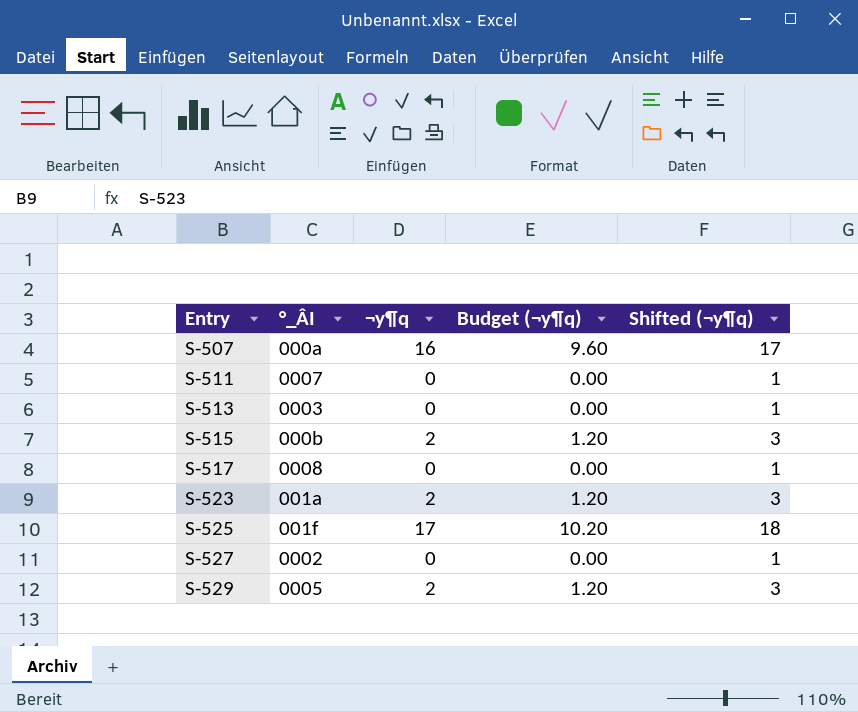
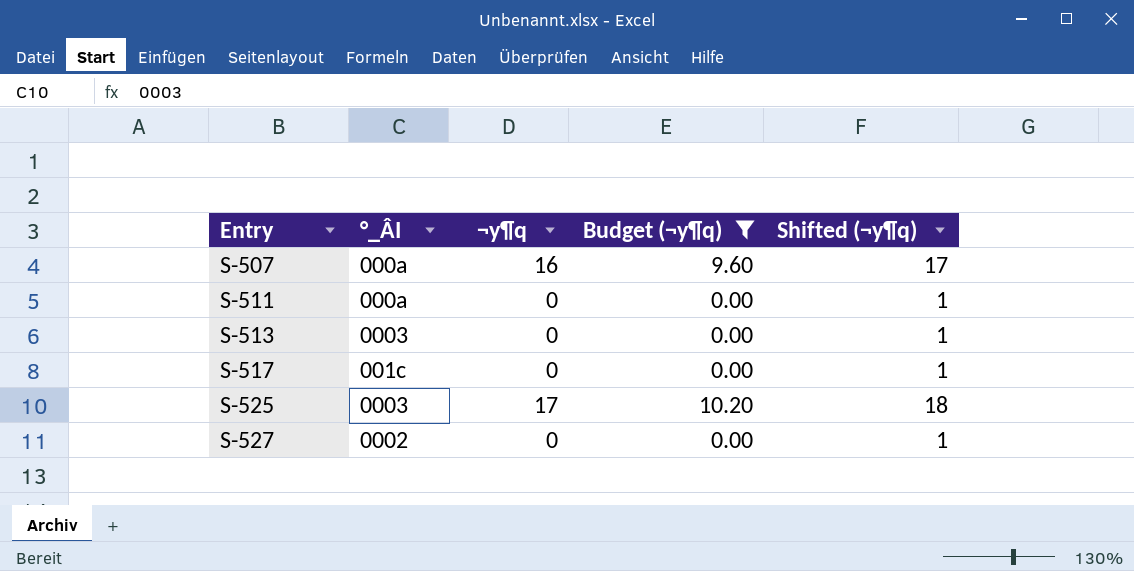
filter: none -> Budget (¬y¶q) != 1.20
S-511 | °_ÂI: 0007 -> 000a
S-517 | °_ÂI: 0008 -> 001c
S-525 | °_ÂI: 001f -> 0003

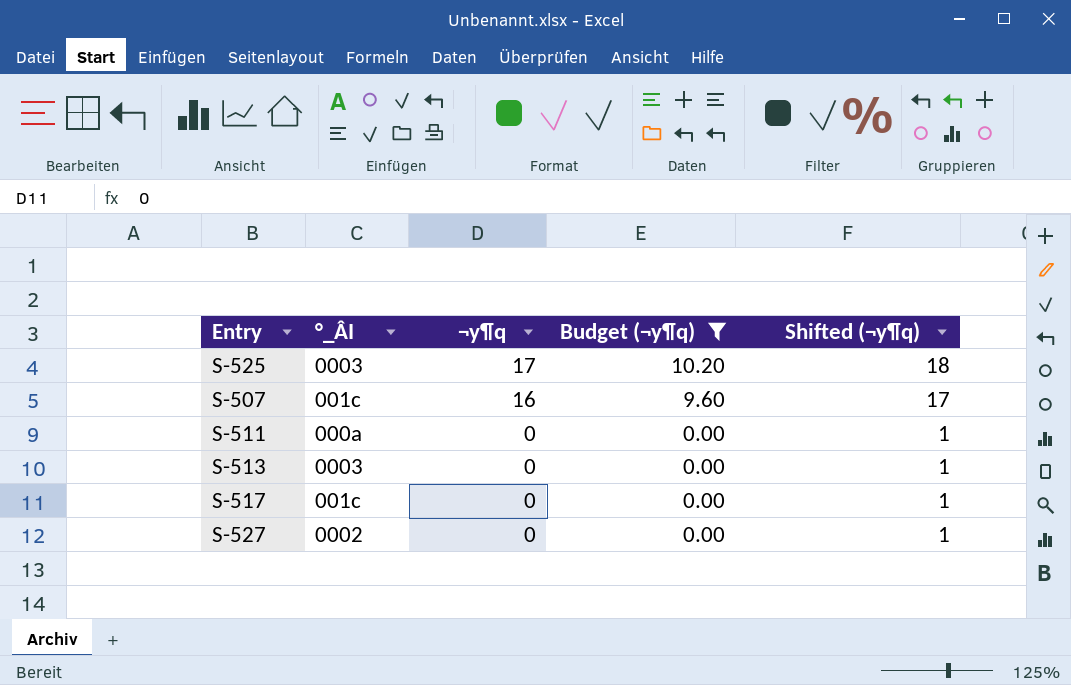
row order: Entry ascending -> ¬y¶q descending
S-507 | °_ÂI: 000a -> 001c

